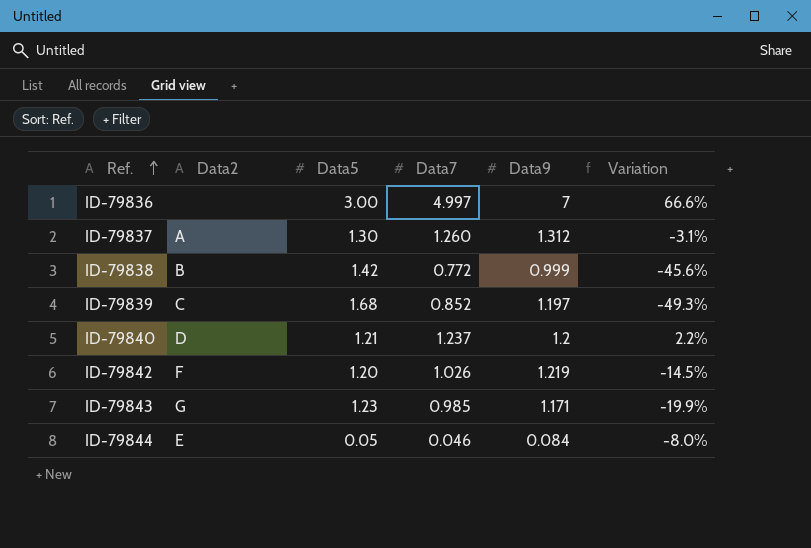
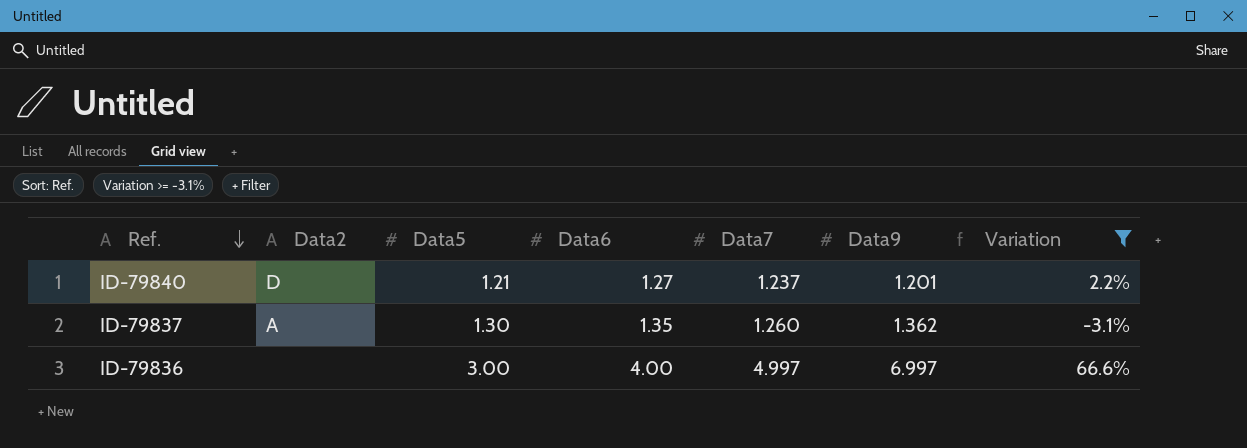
filter: none -> Variation >= -3.1%
row order: Ref. ascending -> Ref. descending
column Data6 | position: none -> 4
ID-79840 | Data9: 1.2 -> 1.201
ID-79837 | Data9: 1.312 -> 1.362
ID-79836 | Data9: 7 -> 6.997

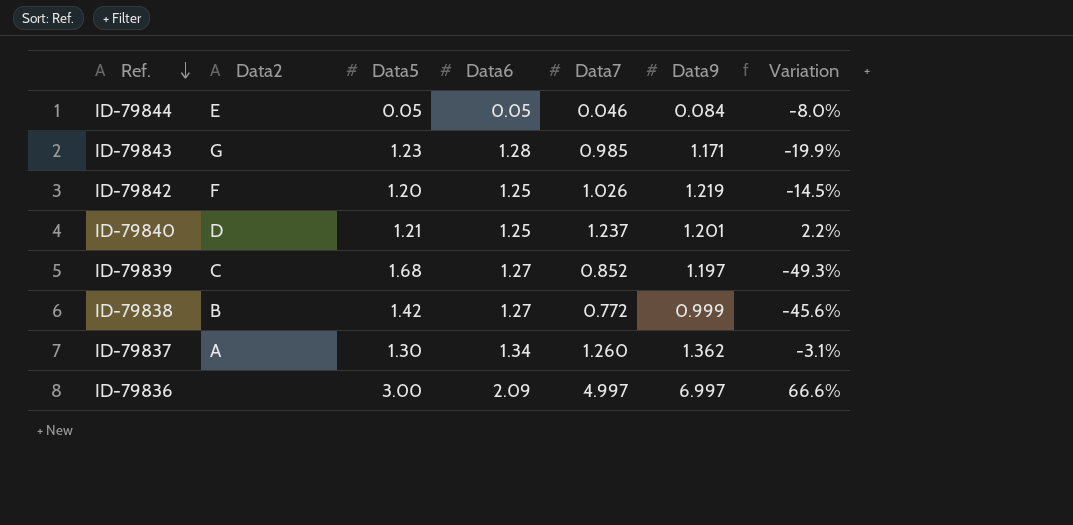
filter: Variation >= -3.1% -> none
ID-79840 | Data6: 1.27 -> 1.25
ID-79837 | Data6: 1.35 -> 1.34
ID-79836 | Data6: 4.00 -> 2.09

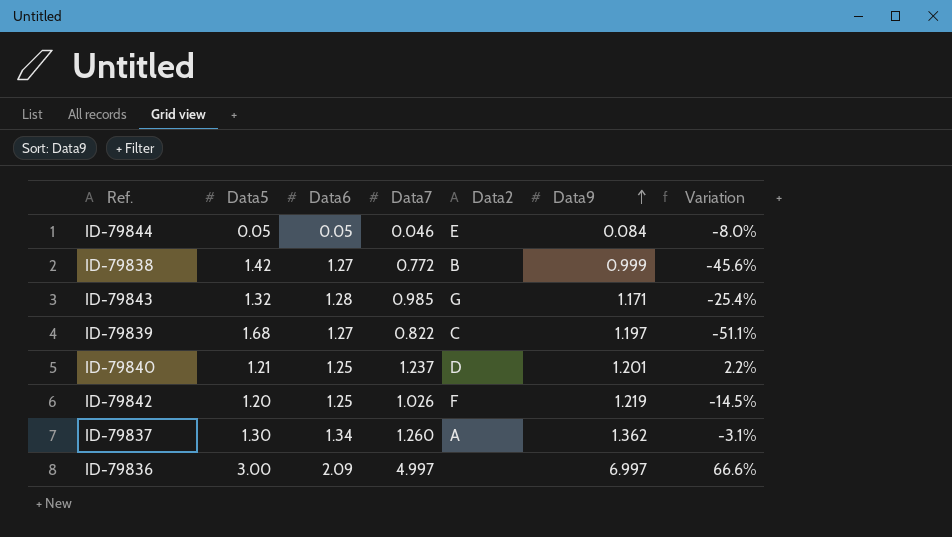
row order: Ref. descending -> Data9 ascending
column Data2 | position: 2 -> 5
ID-79843 | Data5: 1.23 -> 1.32
ID-79843 | Variation: -19.9% -> -25.4%
ID-79839 | Data7: 0.852 -> 0.822
ID-79839 | Variation: -49.3% -> -51.1%

